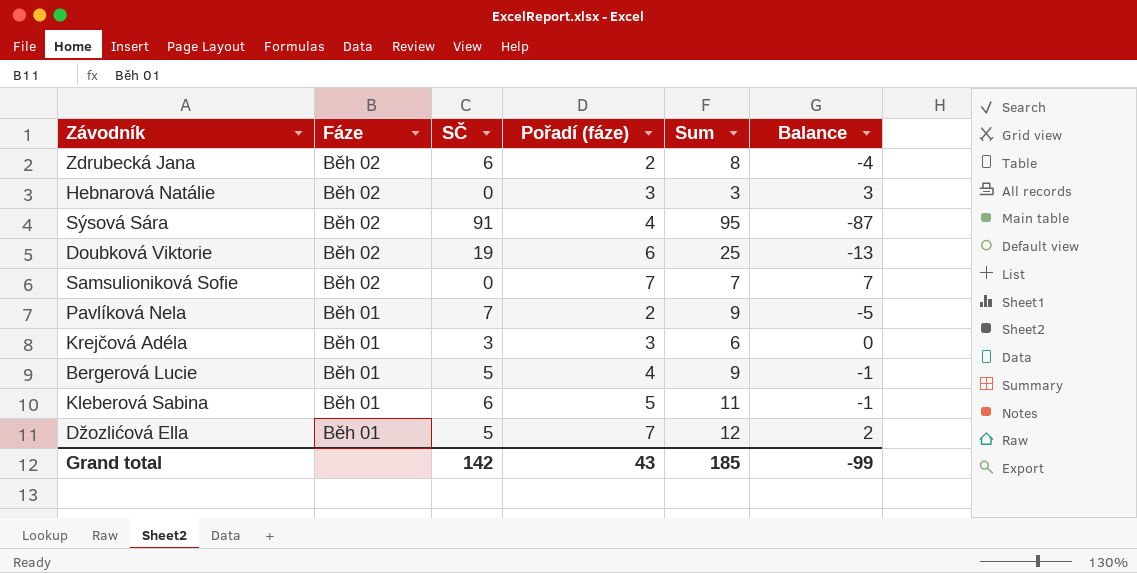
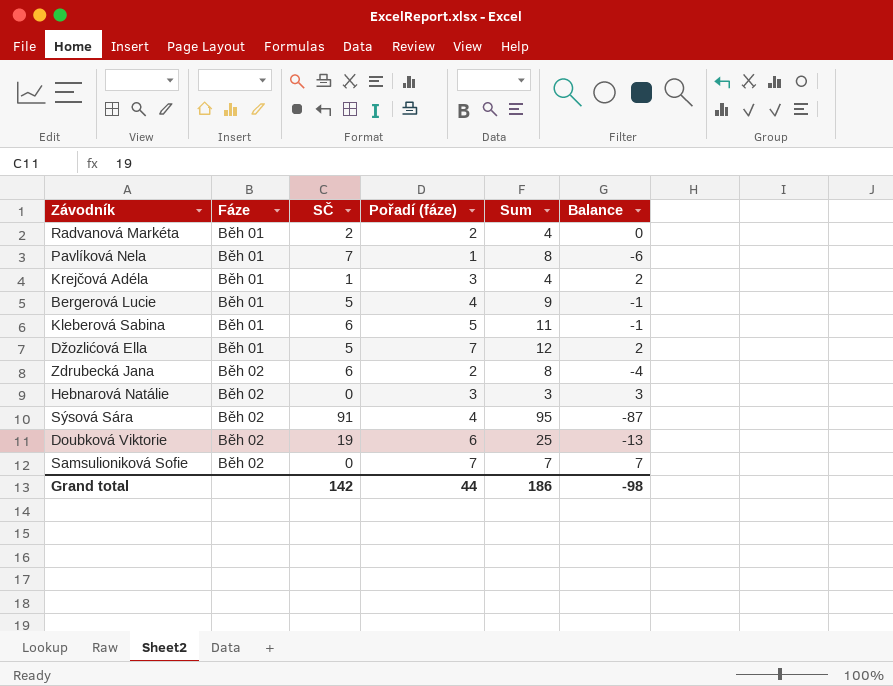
row order: Fáze descending -> Fáze ascending
row Radvanová Markéta: none -> Běh 01 | 2 | 2 | 4 | 0
Pavlíková Nela | Pořadí (fáze): 2 -> 1
Pavlíková Nela | Sum: 9 -> 8
Pavlíková Nela | Balance: -5 -> -6
Krejčová Adéla | SČ: 3 -> 1
Krejčová Adéla | Sum: 6 -> 4
Krejčová Adéla | Balance: 0 -> 2
Grand total | Pořadí (fáze): 43 -> 44
Grand total | Sum: 185 -> 186
Grand total | Balance: -99 -> -98

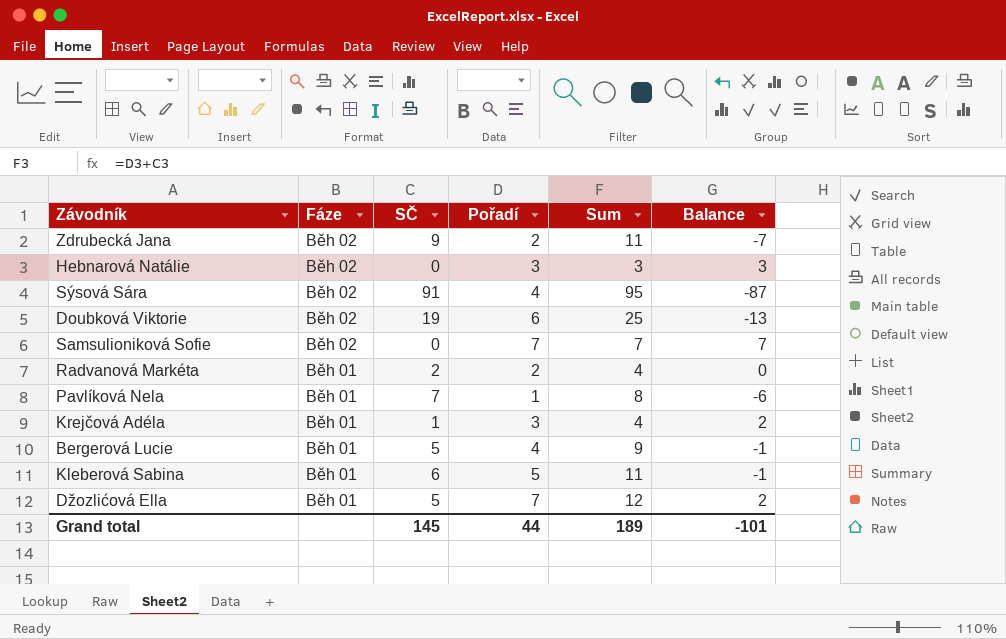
row order: Fáze ascending -> Fáze descending
column name: Pořadí (fáze) -> Pořadí
Zdrubecká Jana | SČ: 6 -> 9
Zdrubecká Jana | Sum: 8 -> 11
Zdrubecká Jana | Balance: -4 -> -7
Grand total | SČ: 142 -> 145
Grand total | Sum: 186 -> 189
Grand total | Balance: -98 -> -101

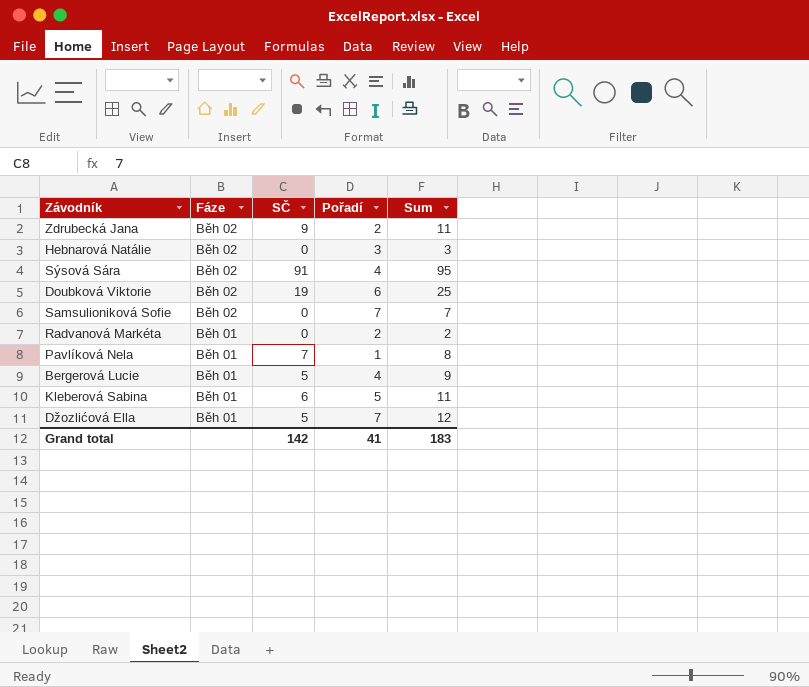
column Balance | formula: [Pořadí] - [SČ] -> none
row Krejčová Adéla: Běh 01 | 1 | 3 | 4 | 2 -> none
Radvanová Markéta | SČ: 2 -> 0
Radvanová Markéta | Sum: 4 -> 2
Grand total | SČ: 145 -> 142
Grand total | Pořadí: 44 -> 41
Grand total | Sum: 189 -> 183

